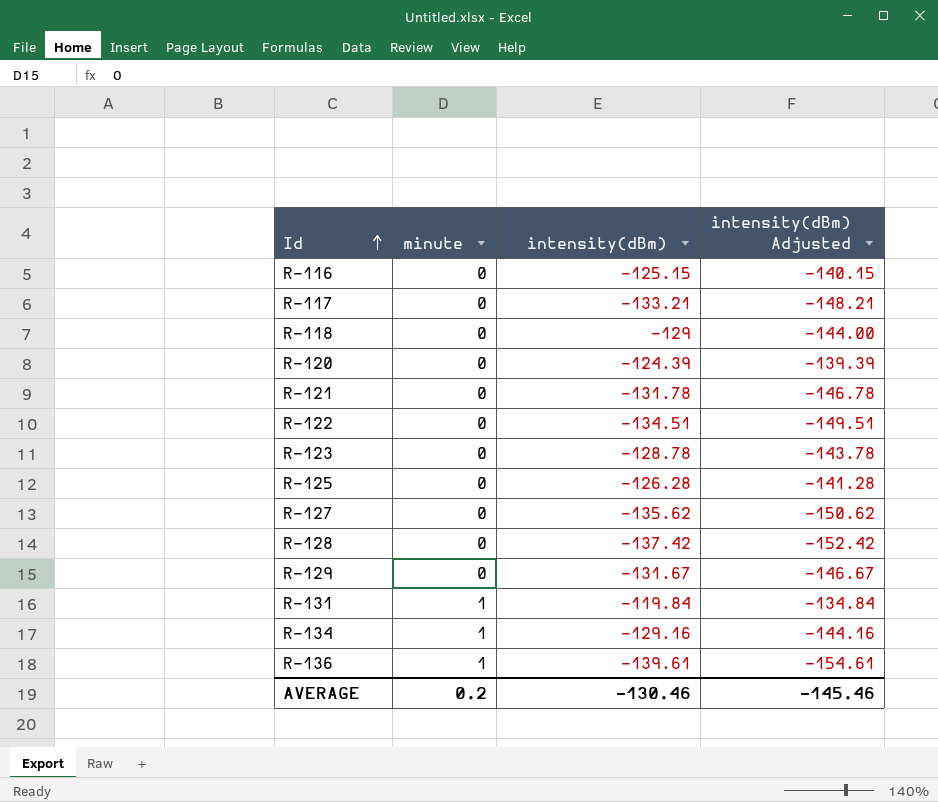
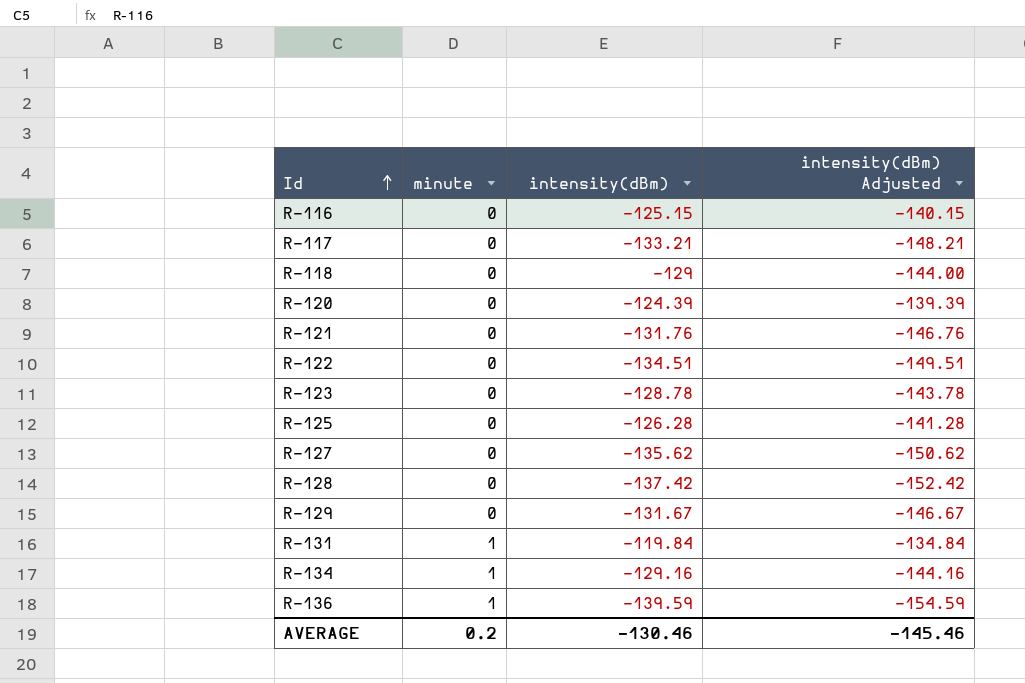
R-121 | intensity(dBm): -131.78 -> -131.76
R-121 | intensity(dBm) Adjusted: -146.78 -> -146.76
R-136 | intensity(dBm): -139.61 -> -139.59
R-136 | intensity(dBm) Adjusted: -154.61 -> -154.59

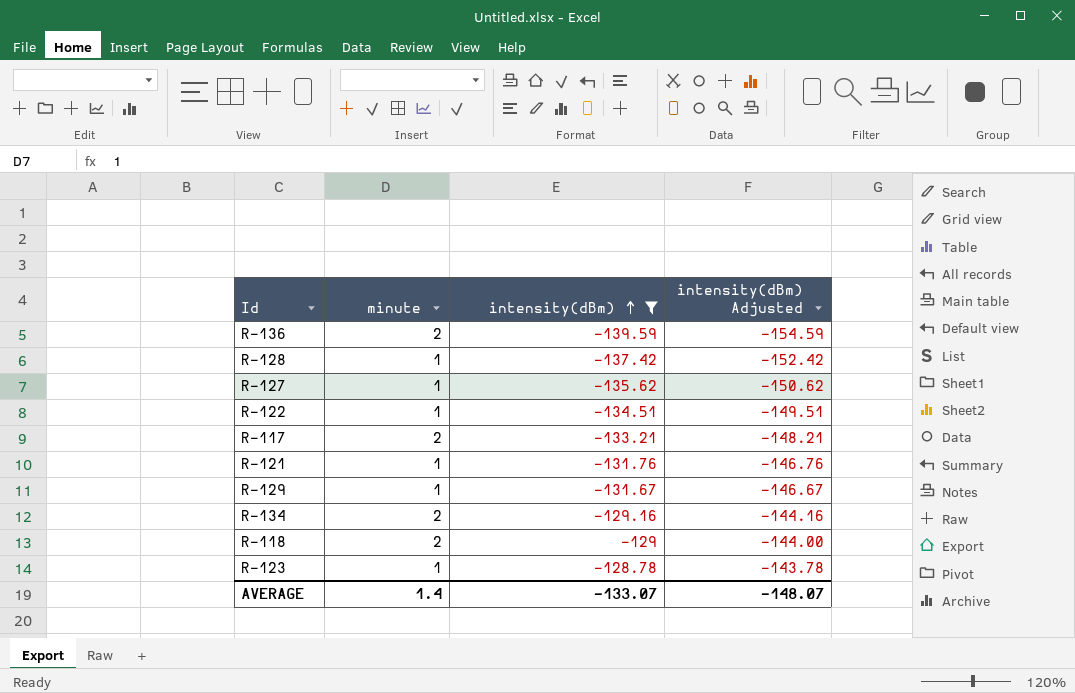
filter: none -> intensity(dBm) <= -128.78
row order: Id ascending -> intensity(dBm) ascending
R-136 | minute: 1 -> 2
R-128 | minute: 0 -> 1
R-127 | minute: 0 -> 1
R-122 | minute: 0 -> 1
R-117 | minute: 0 -> 2
R-121 | minute: 0 -> 1
R-129 | minute: 0 -> 1
R-134 | minute: 1 -> 2
R-118 | minute: 0 -> 2
R-123 | minute: 0 -> 1
AVERAGE | minute: 0.2 -> 1.4
AVERAGE | intensity(dBm): -130.46 -> -133.07
AVERAGE | intensity(dBm) Adjusted: -145.46 -> -148.07

